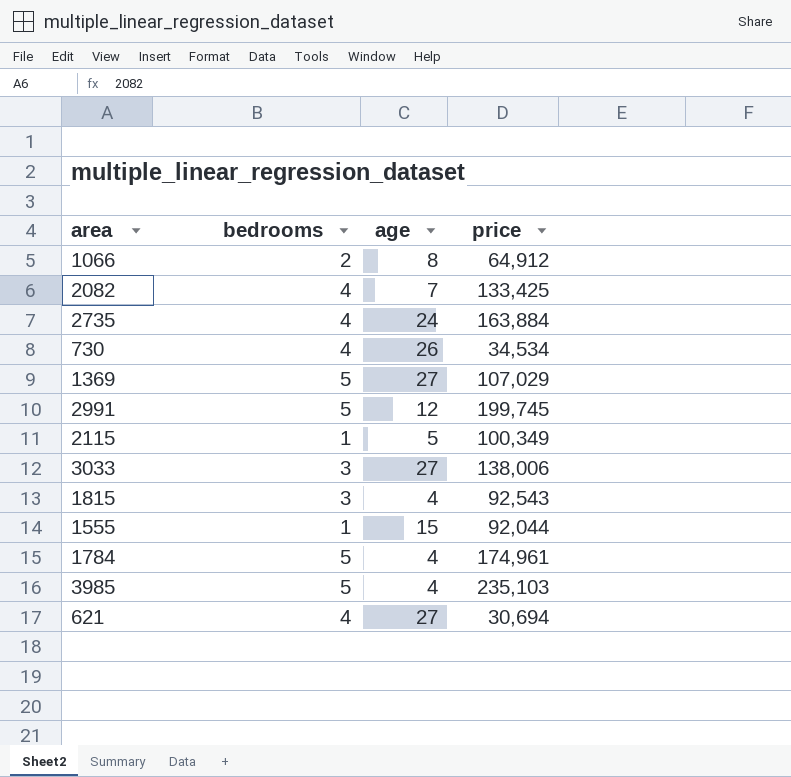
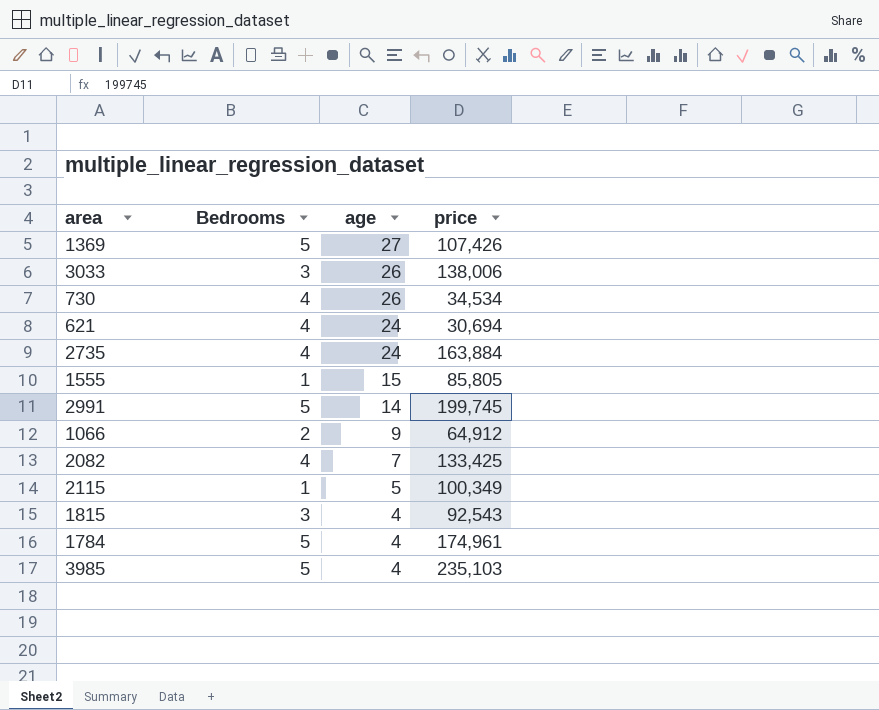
row order: none -> age descending
column name: bedrooms -> Bedrooms
1369 | price: 107,029 -> 107,426
3033 | age: 27 -> 26
621 | age: 27 -> 24
1555 | price: 92,044 -> 85,805
2991 | age: 12 -> 14
1066 | age: 8 -> 9

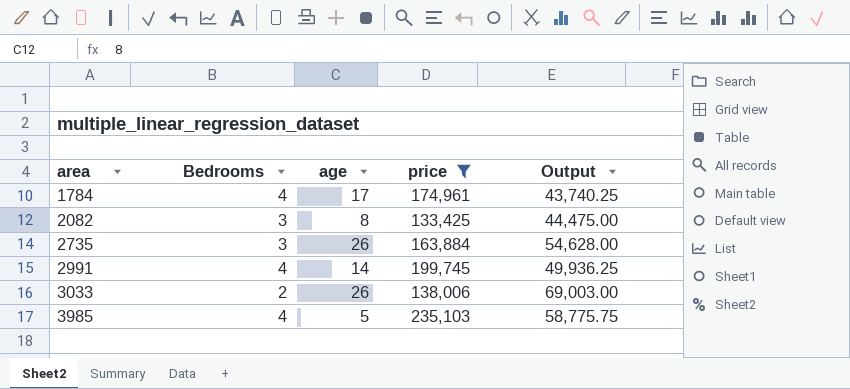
filter: none -> price >= 133,425
row order: age descending -> area ascending
column Output | formula: none -> [price] / [Bedrooms]
1784 | Bedrooms: 5 -> 4
1784 | age: 4 -> 17
2082 | Bedrooms: 4 -> 3
2082 | age: 7 -> 8
2735 | Bedrooms: 4 -> 3
2735 | age: 24 -> 26
2991 | Bedrooms: 5 -> 4
3033 | Bedrooms: 3 -> 2
3985 | Bedrooms: 5 -> 4
3985 | age: 4 -> 5

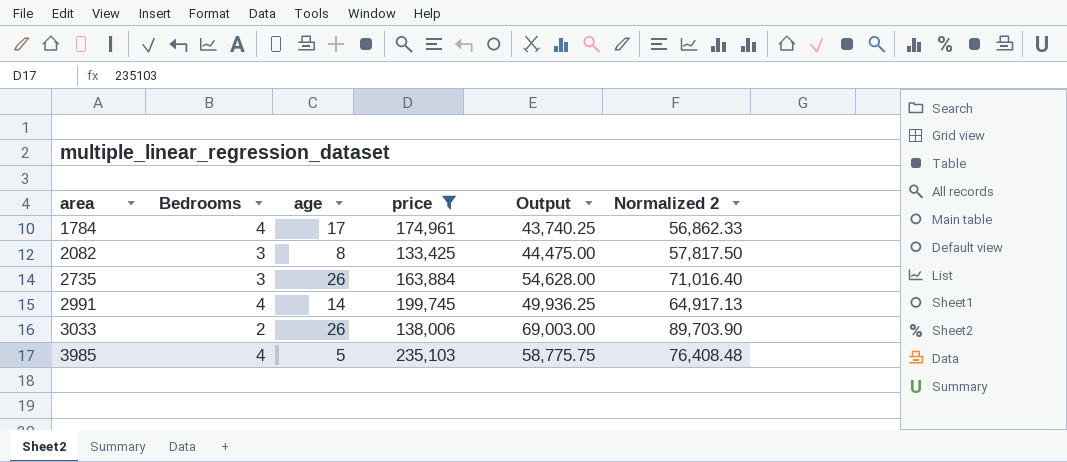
column Normalized 2 | formula: none -> [Output] * 1.3

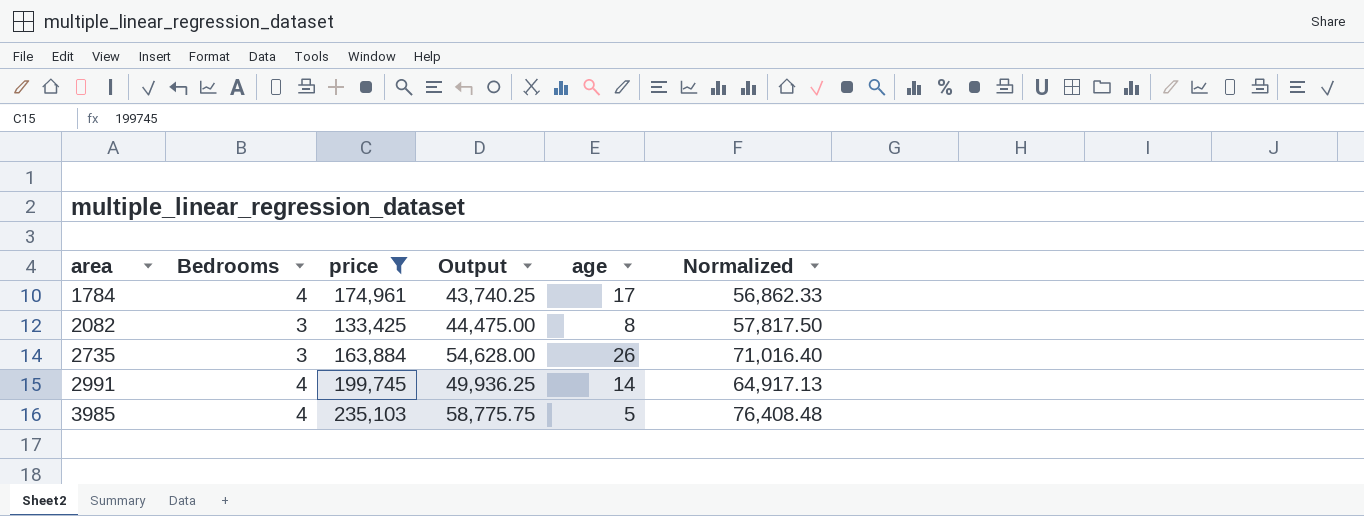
column age | position: 3 -> 5
column name: Normalized 2 -> Normalized
row 3033: 2 | 26 | 138,006 | 69,003.00 | 89,703.90 -> none

